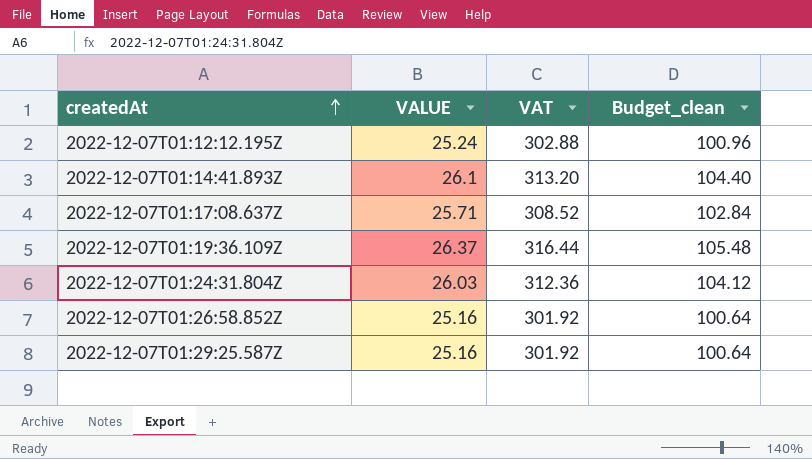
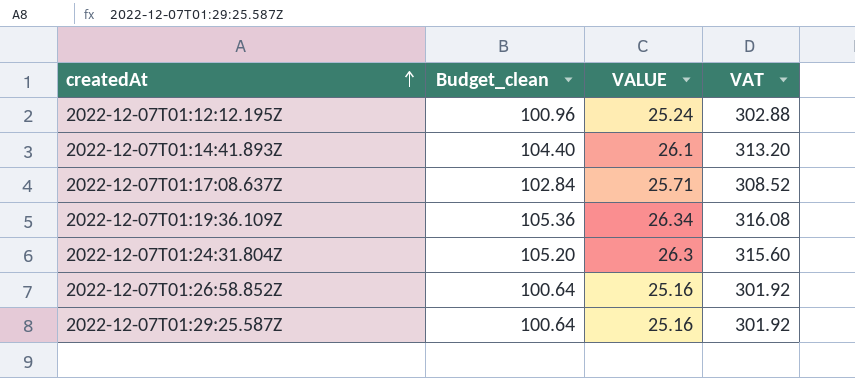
column Budget_clean | position: 4 -> 2
2022-12-07T01:19:36.109Z | Budget_clean: 105.48 -> 105.36
2022-12-07T01:19:36.109Z | VALUE: 26.37 -> 26.34
2022-12-07T01:19:36.109Z | VAT: 316.44 -> 316.08
2022-12-07T01:24:31.804Z | Budget_clean: 104.12 -> 105.20
2022-12-07T01:24:31.804Z | VALUE: 26.03 -> 26.3
2022-12-07T01:24:31.804Z | VAT: 312.36 -> 315.60

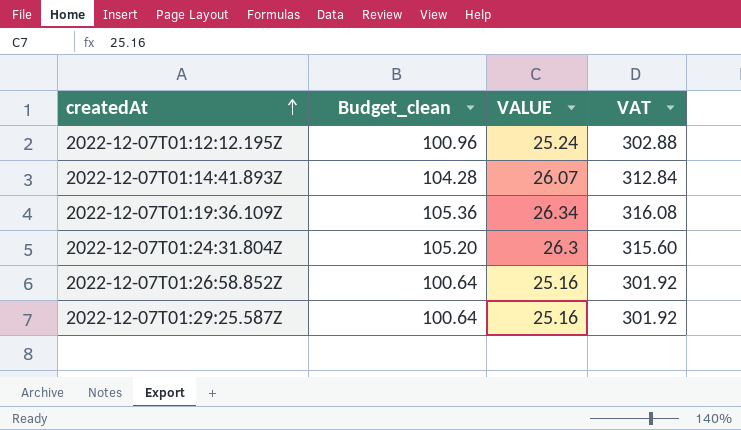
row 2022-12-07T01:17:08.637Z: 102.84 | 25.71 | 308.52 -> none
2022-12-07T01:14:41.893Z | Budget_clean: 104.40 -> 104.28
2022-12-07T01:14:41.893Z | VALUE: 26.1 -> 26.07
2022-12-07T01:14:41.893Z | VAT: 313.20 -> 312.84

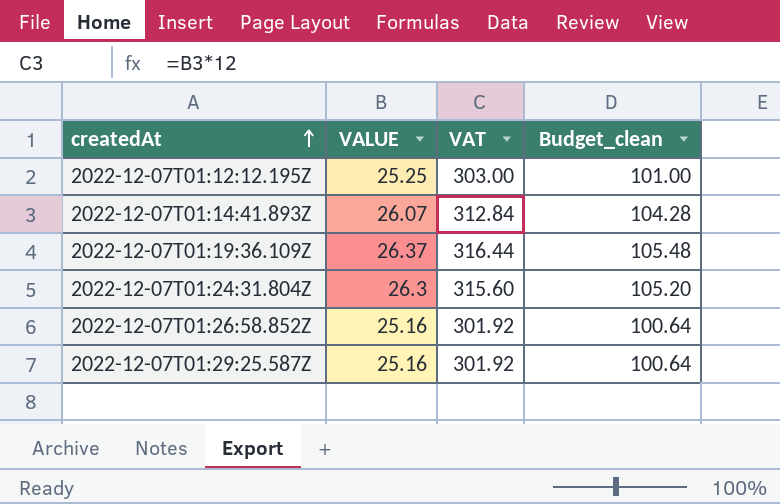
column Budget_clean | position: 2 -> 4
2022-12-07T01:12:12.195Z | VALUE: 25.24 -> 25.25
2022-12-07T01:12:12.195Z | VAT: 302.88 -> 303.00
2022-12-07T01:12:12.195Z | Budget_clean: 100.96 -> 101.00
2022-12-07T01:19:36.109Z | VALUE: 26.34 -> 26.37
2022-12-07T01:19:36.109Z | VAT: 316.08 -> 316.44
2022-12-07T01:19:36.109Z | Budget_clean: 105.36 -> 105.48

